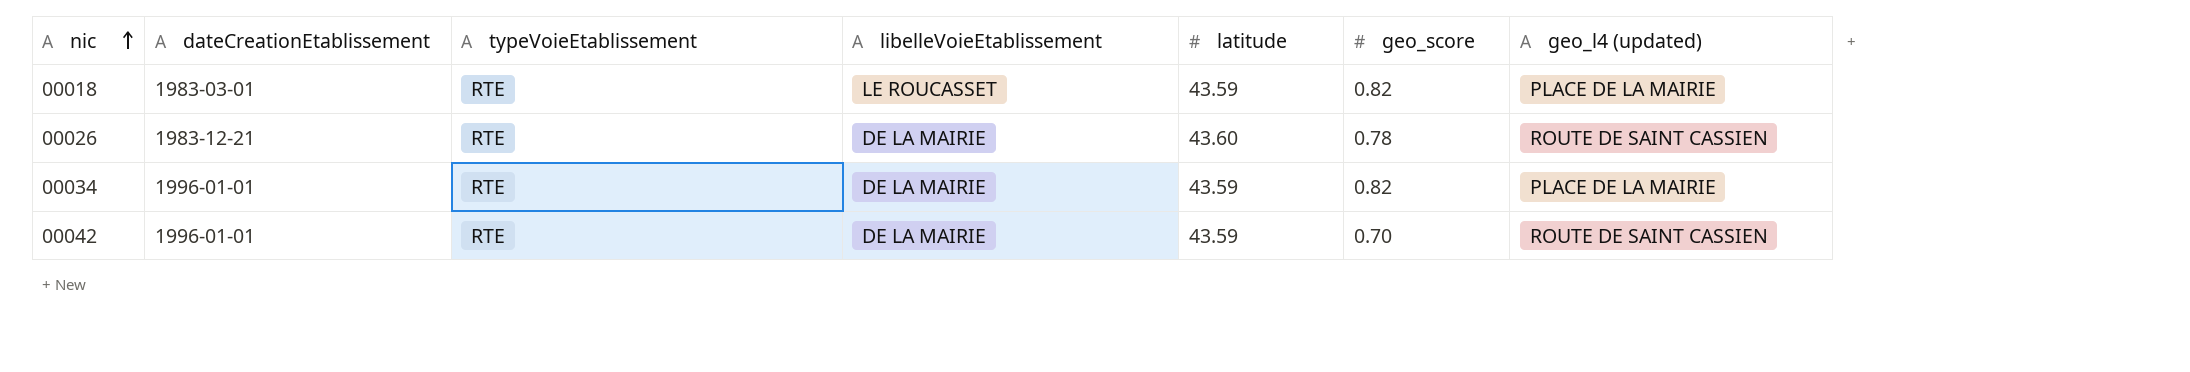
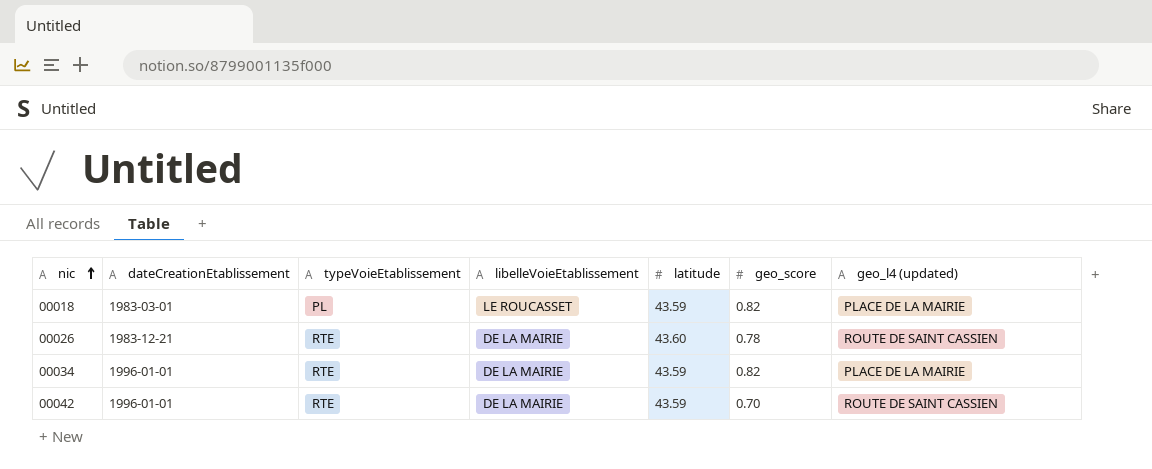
00018 | typeVoieEtablissement: RTE -> PL

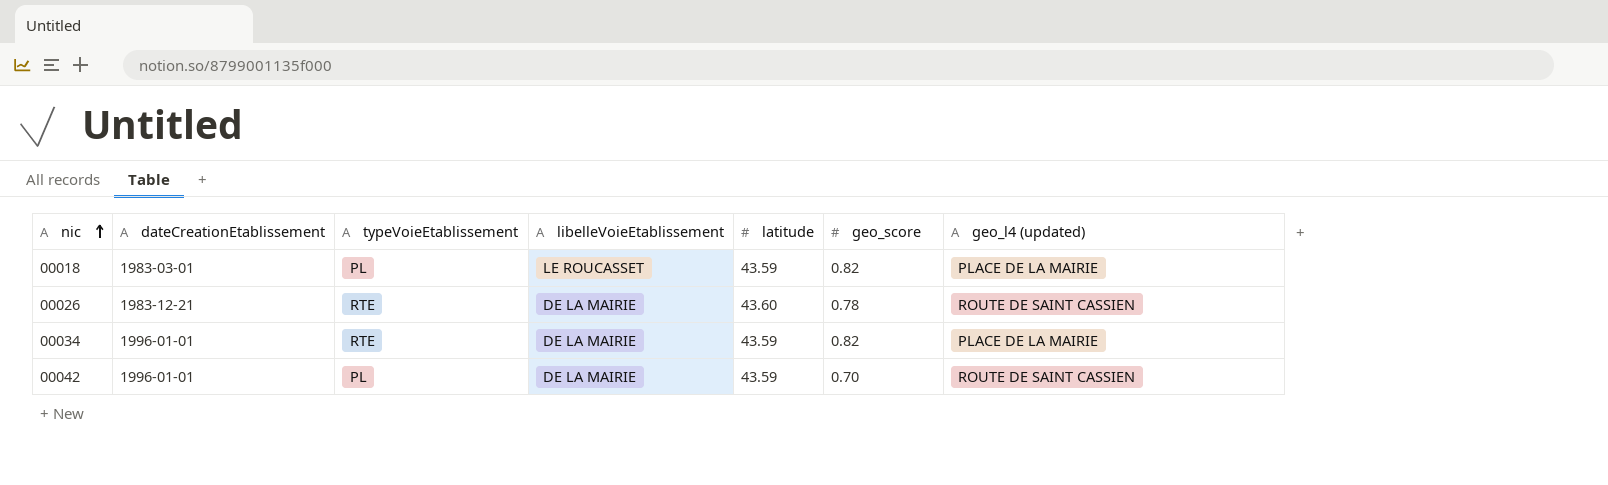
00042 | typeVoieEtablissement: RTE -> PL

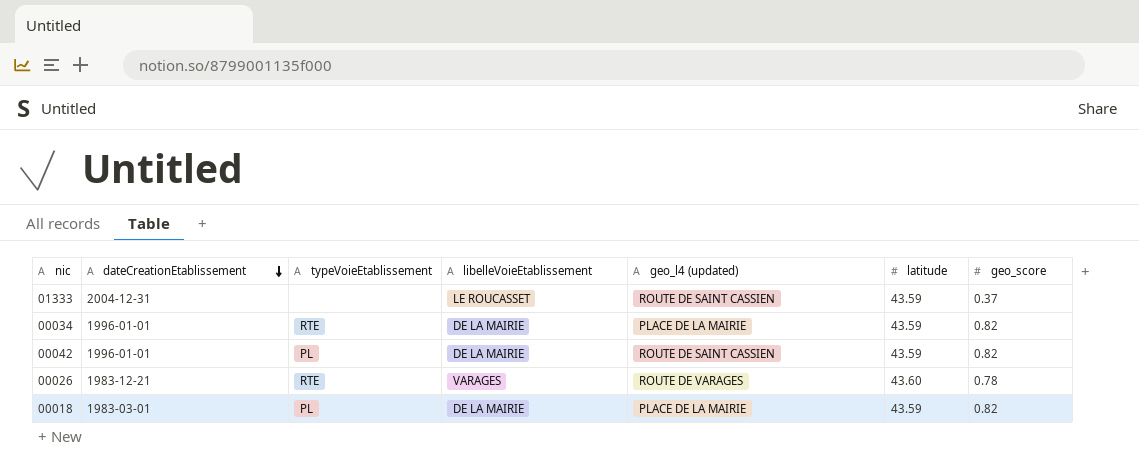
row order: nic ascending -> dateCreationEtablissement descending
column geo_l4 (updated) | position: 7 -> 5
row 01333: none -> 2004-12-31 | none | LE ROUCASSET | ROUTE DE SAINT CASSIEN | 43.59 | 0.37
00042 | geo_score: 0.70 -> 0.82
00026 | libelleVoieEtablissement: DE LA MAIRIE -> VARAGES
00026 | geo_l4 (updated): ROUTE DE SAINT CASSIEN -> ROUTE DE VARAGES
00018 | libelleVoieEtablissement: LE ROUCASSET -> DE LA MAIRIE

